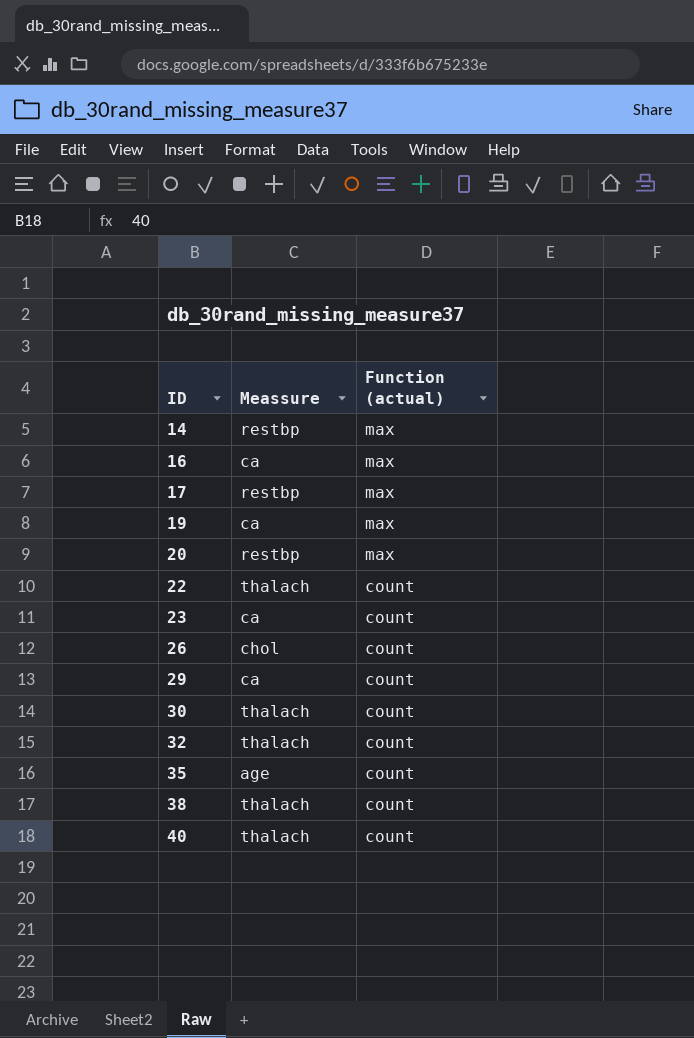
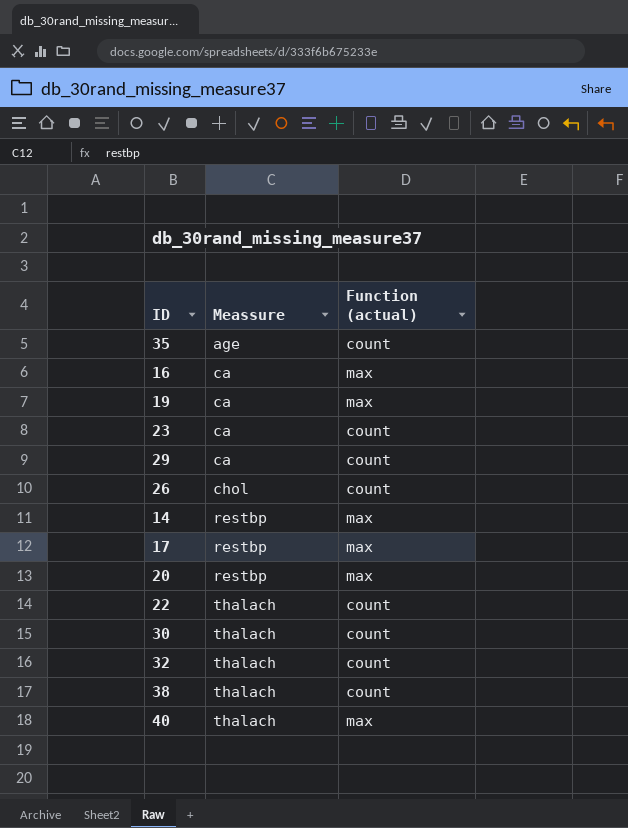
row order: ID ascending -> Meassure ascending
40 | Function (actual): count -> max

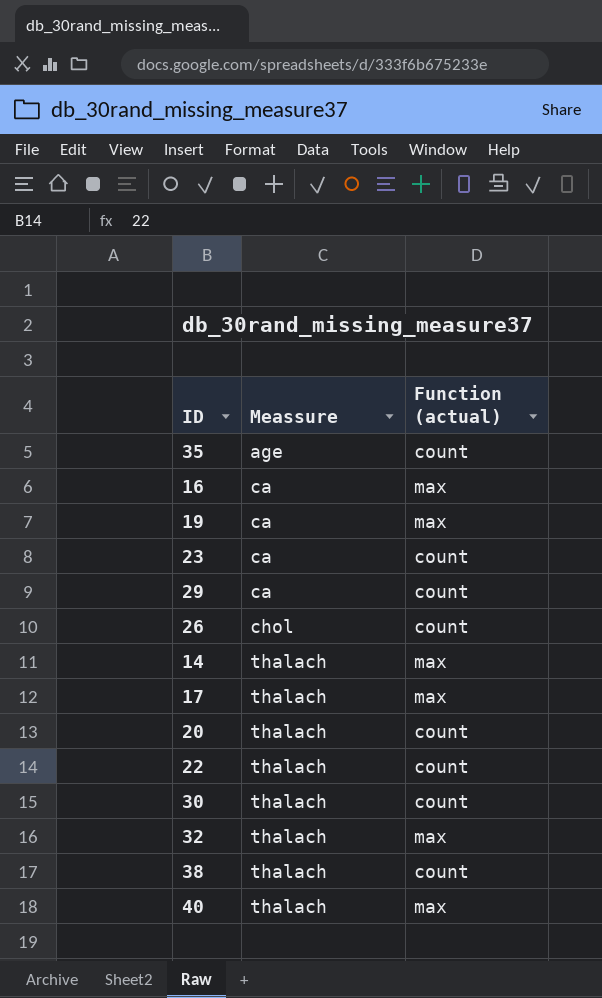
14 | Meassure: restbp -> thalach
17 | Meassure: restbp -> thalach
20 | Meassure: restbp -> thalach
20 | Function (actual): max -> count
32 | Function (actual): count -> max

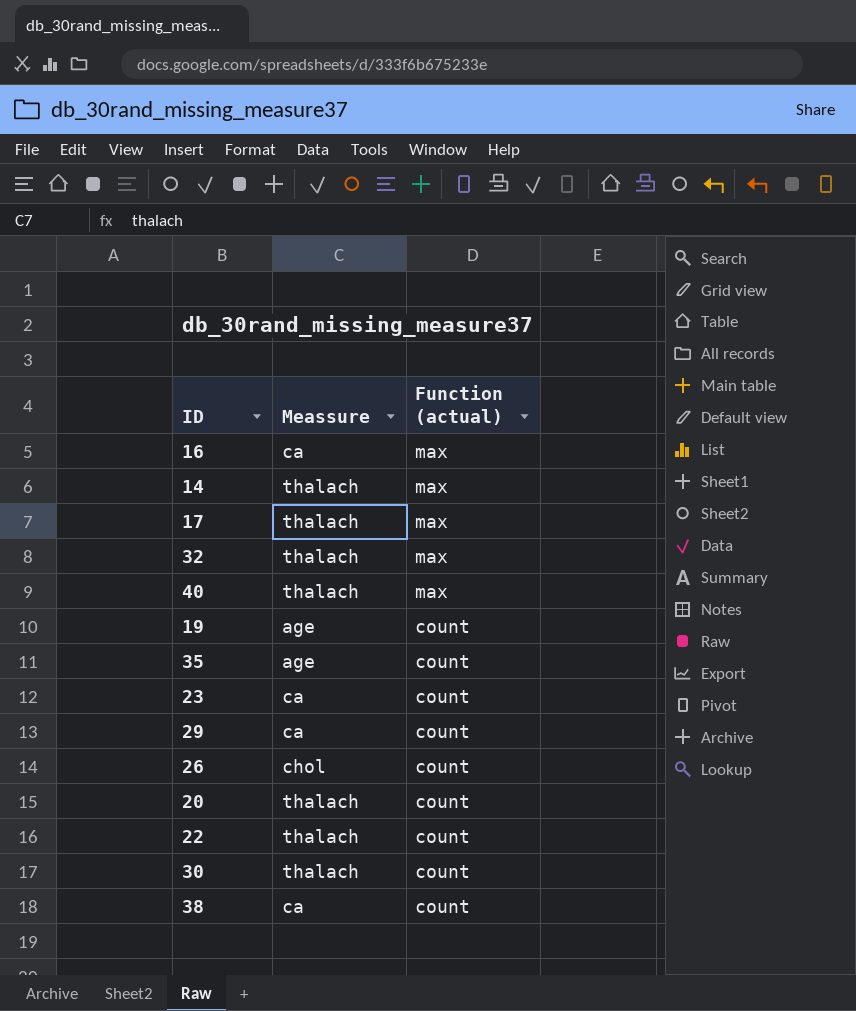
row order: Meassure ascending -> Function (actual) descending
19 | Meassure: ca -> age
19 | Function (actual): max -> count
38 | Meassure: thalach -> ca

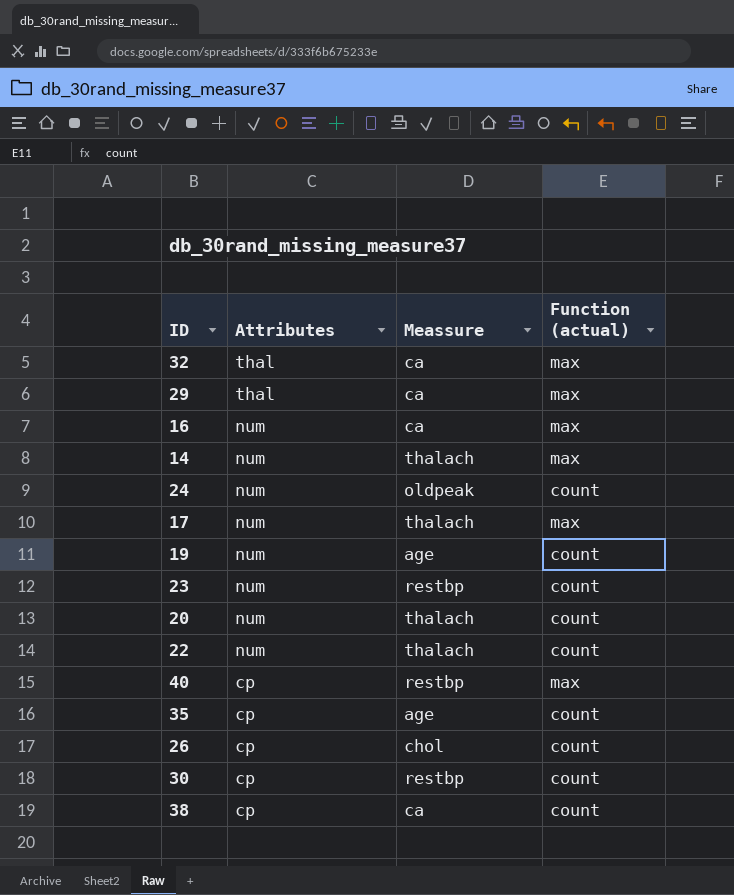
row order: Function (actual) descending -> Attributes descending
column Attributes | position: none -> 2
32 | Meassure: thalach -> ca
29 | Function (actual): count -> max
row 24: none -> num | oldpeak | count
23 | Meassure: ca -> restbp
40 | Meassure: thalach -> restbp
30 | Meassure: thalach -> restbp

